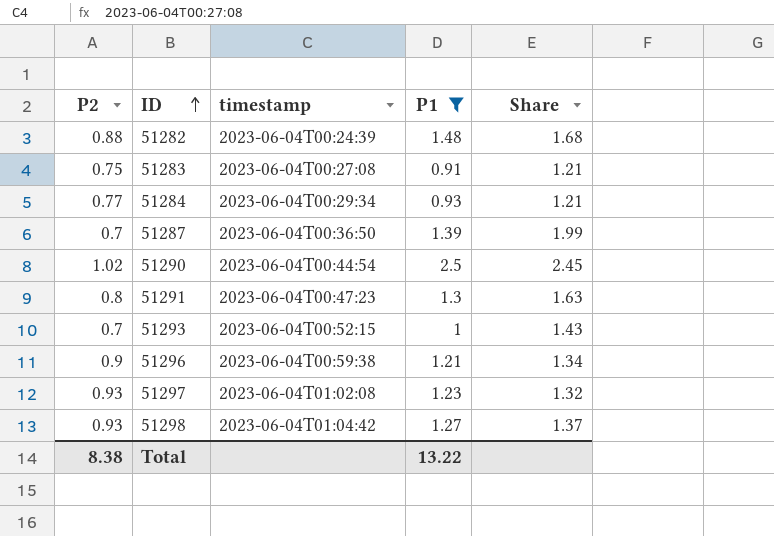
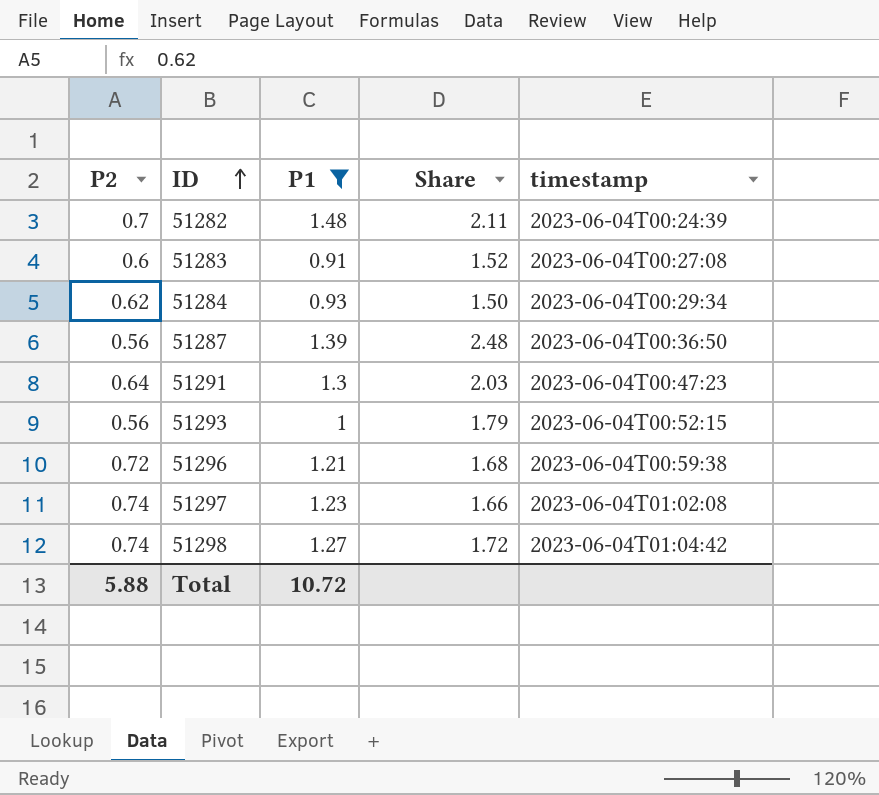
column timestamp | position: 3 -> 5
row 51290: 1.02 | 2023-06-04T00:44:54 | 2.5 | 2.45 -> none
51282 | P2: 0.88 -> 0.7
51282 | Share: 1.68 -> 2.11
51283 | P2: 0.75 -> 0.6
51283 | Share: 1.21 -> 1.52
51284 | P2: 0.77 -> 0.62
51284 | Share: 1.21 -> 1.50
51287 | P2: 0.7 -> 0.56
51287 | Share: 1.99 -> 2.48
51291 | P2: 0.8 -> 0.64
51291 | Share: 1.63 -> 2.03
51293 | P2: 0.7 -> 0.56
51293 | Share: 1.43 -> 1.79
51296 | P2: 0.9 -> 0.72
51296 | Share: 1.34 -> 1.68
51297 | P2: 0.93 -> 0.74
51297 | Share: 1.32 -> 1.66
51298 | P2: 0.93 -> 0.74
51298 | Share: 1.37 -> 1.72
Total | P2: 8.38 -> 5.88
Total | P1: 13.22 -> 10.72

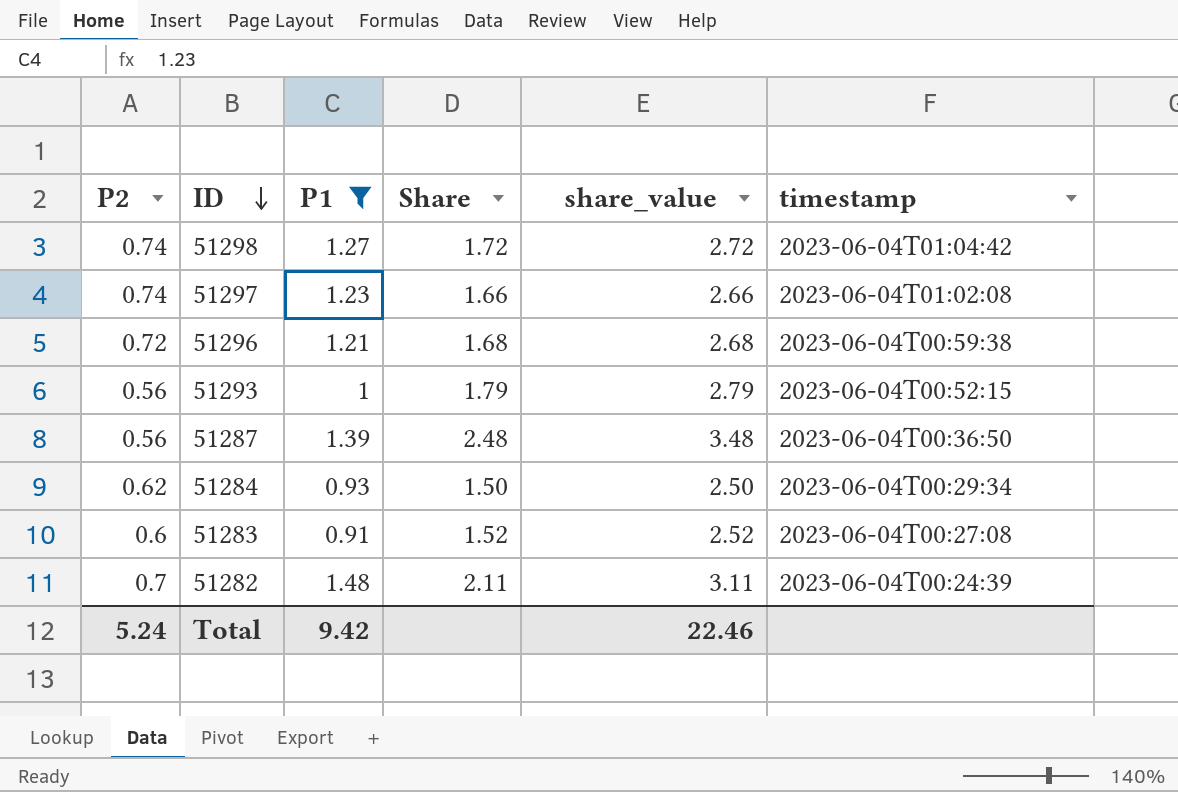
row order: ID ascending -> ID descending
column share_value | formula: none -> [Share] + 1
row 51291: 0.64 | 1.3 | 2.03 | 2023-06-04T00:47:23 -> none
Total | P2: 5.88 -> 5.24
Total | P1: 10.72 -> 9.42

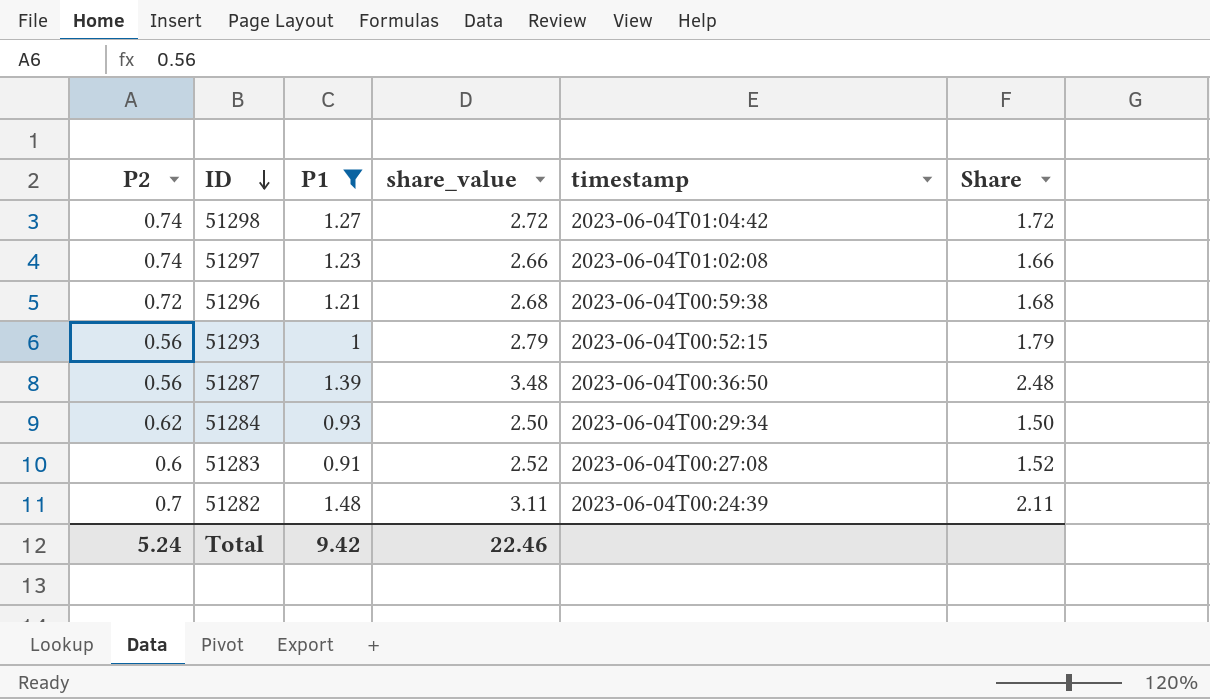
column Share | position: 4 -> 6

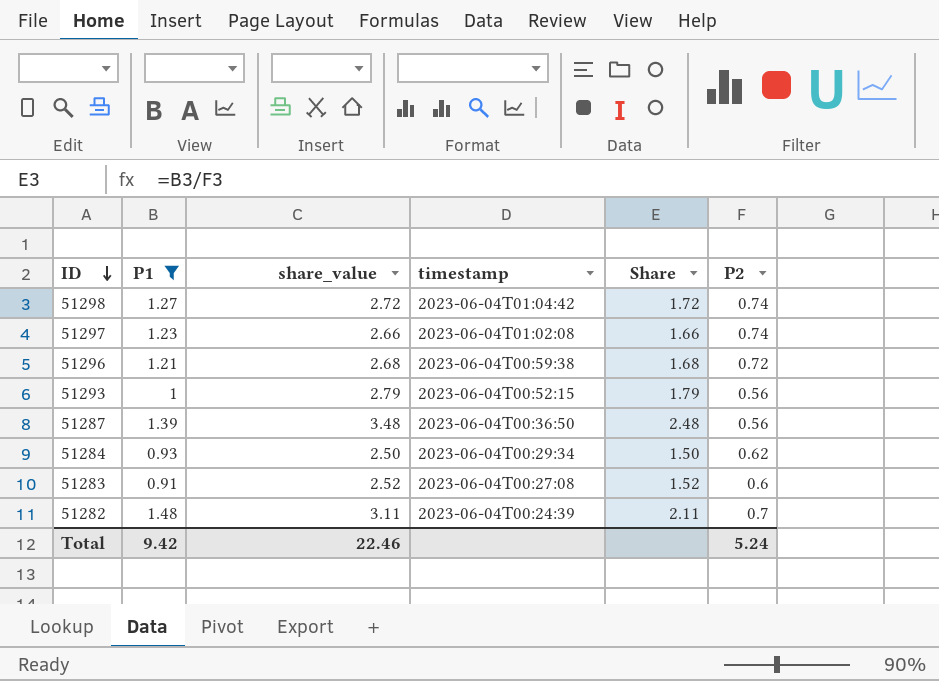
column P2 | position: 1 -> 6

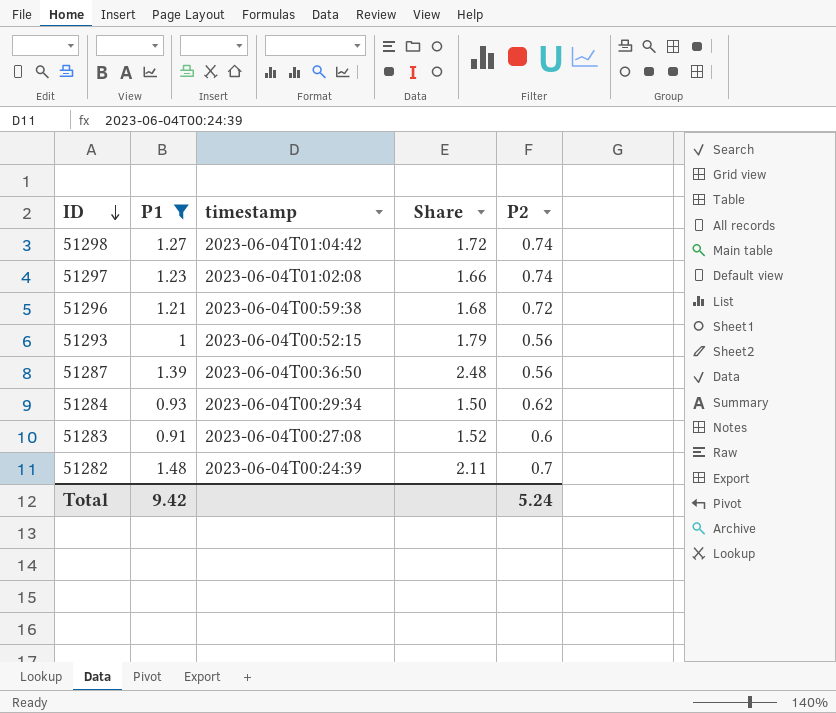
column share_value | formula: [Share] + 1 -> none

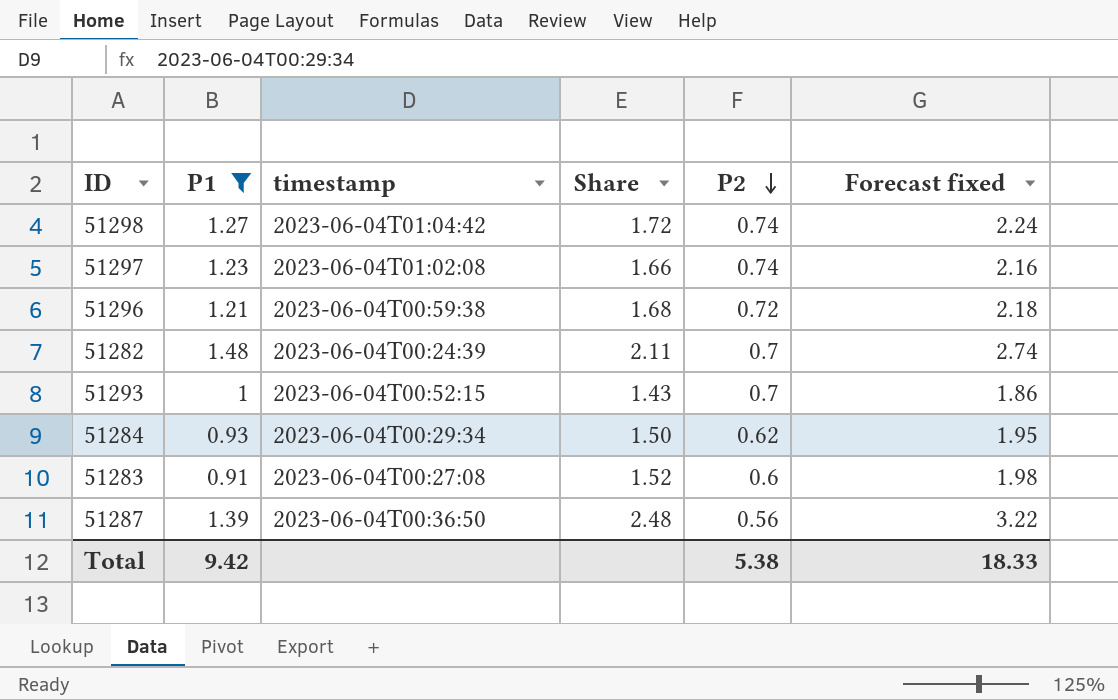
row order: ID descending -> P2 descending
column Forecast fixed | formula: none -> [Share] * 1.3
51293 | Share: 1.79 -> 1.43
51293 | P2: 0.56 -> 0.7
Total | P2: 5.24 -> 5.38

